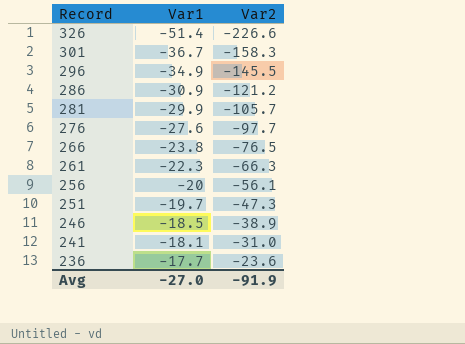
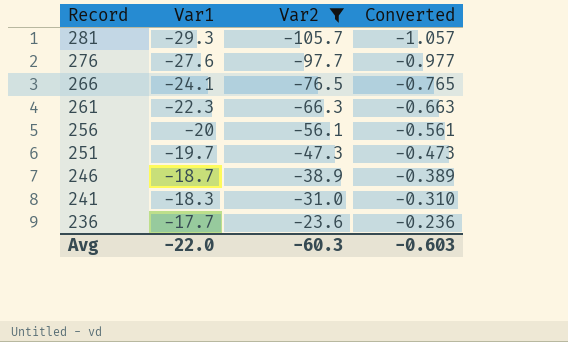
filter: none -> Var2 >= -105.7
column Converted | formula: none -> [Var2] * 0.01
281 | Var1: -29.9 -> -29.3
266 | Var1: -23.8 -> -24.1
246 | Var1: -18.5 -> -18.7
241 | Var1: -18.1 -> -18.3
Avg | Var1: -27.0 -> -22.0
Avg | Var2: -91.9 -> -60.3

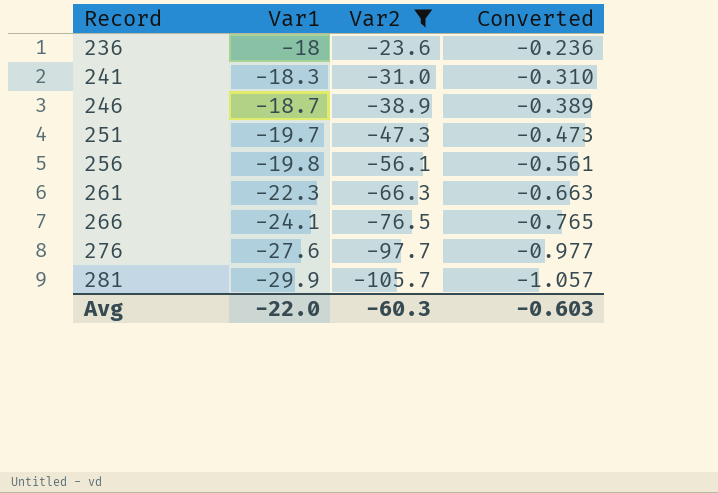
row order: Record descending -> Record ascending
236 | Var1: -17.7 -> -18
256 | Var1: -20 -> -19.8
281 | Var1: -29.3 -> -29.9

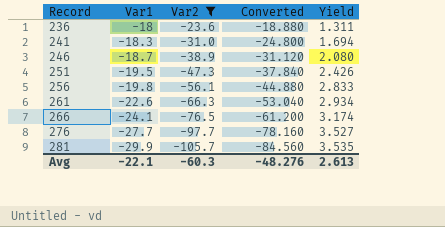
column Converted | formula: [Var2] * 0.01 -> [Var2] * 0.8
column Yield | formula: none -> [Var2] / [Var1]
251 | Var1: -19.7 -> -19.5
261 | Var1: -22.3 -> -22.6
276 | Var1: -27.6 -> -27.7
Avg | Var1: -22.0 -> -22.1
Avg | Converted: -0.603 -> -48.276

